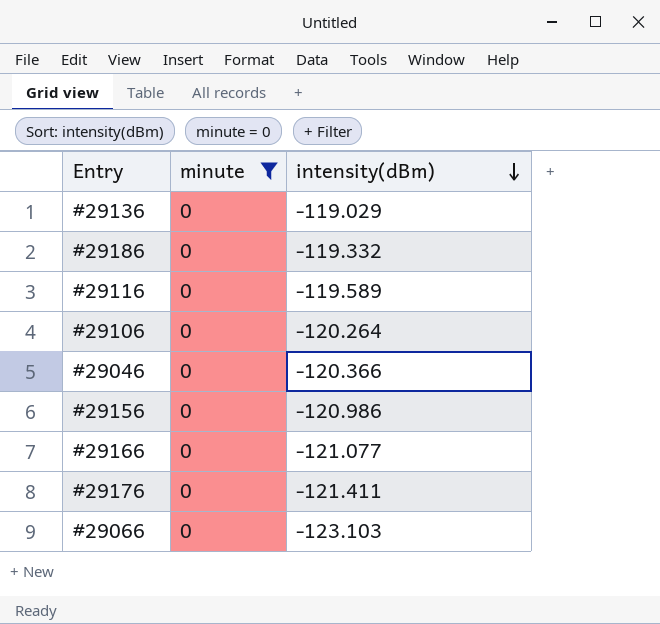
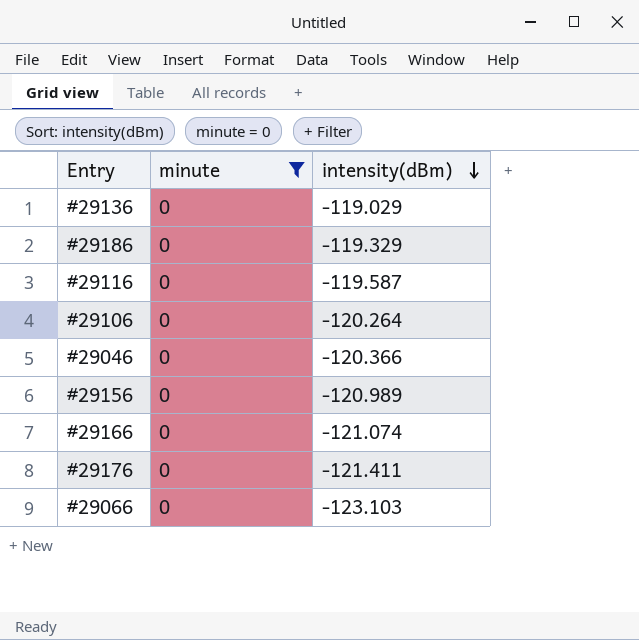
#29186 | intensity(dBm): -119.332 -> -119.329
#29116 | intensity(dBm): -119.589 -> -119.587
#29156 | intensity(dBm): -120.986 -> -120.989
#29166 | intensity(dBm): -121.077 -> -121.074

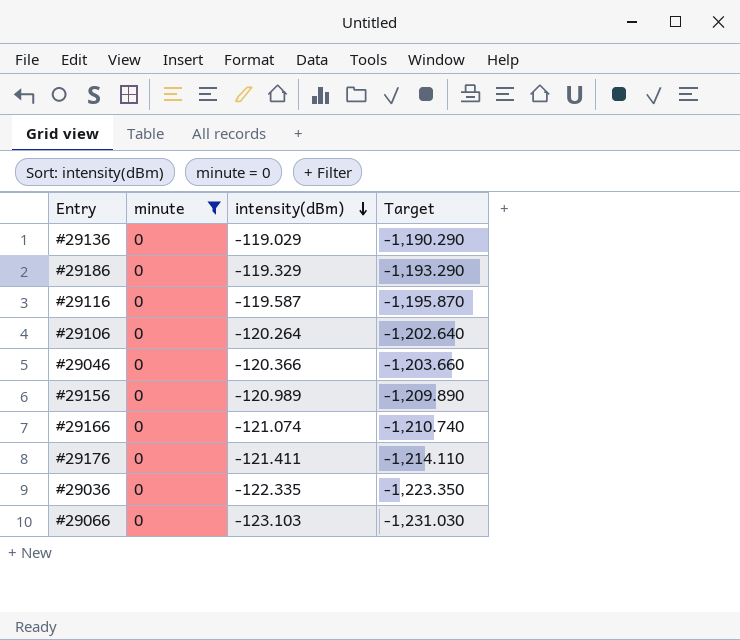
column Target | formula: none -> [intensity(dBm)] * 10
row #29036: none -> 0 | -122.335 | -1,223.350

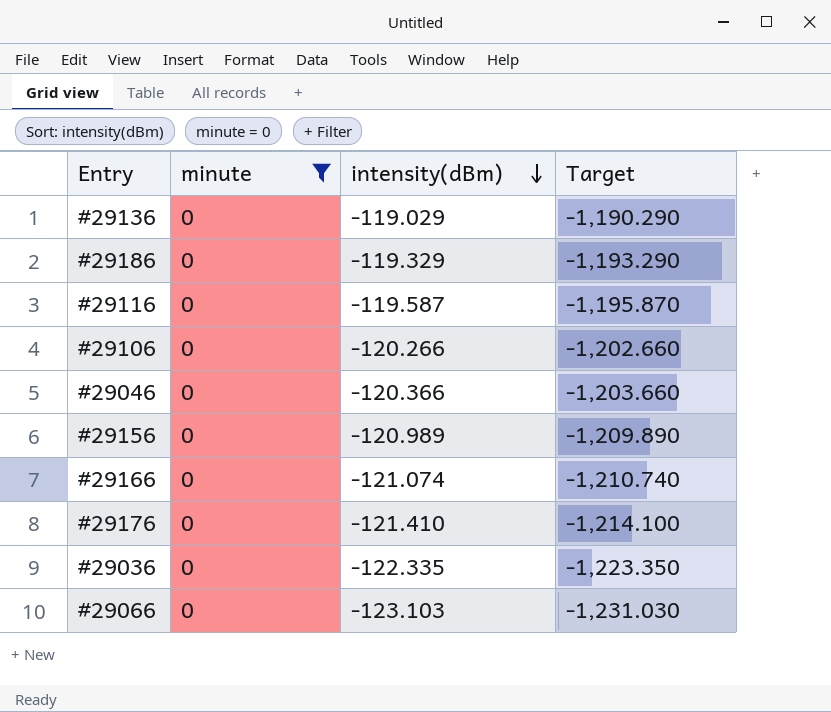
#29106 | intensity(dBm): -120.264 -> -120.266
#29106 | Target: -1,202.640 -> -1,202.660
#29176 | intensity(dBm): -121.411 -> -121.410
#29176 | Target: -1,214.110 -> -1,214.100

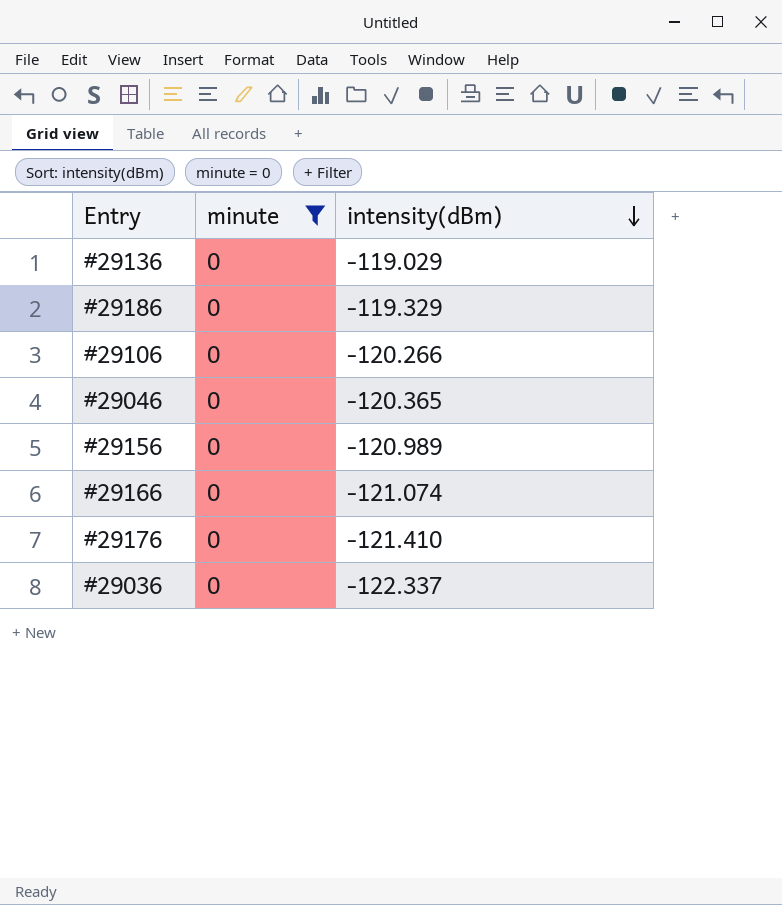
column Target | formula: [intensity(dBm)] * 10 -> none
row #29116: 0 | -119.587 | -1,195.870 -> none
row #29066: 0 | -123.103 | -1,231.030 -> none
#29046 | intensity(dBm): -120.366 -> -120.365
#29036 | intensity(dBm): -122.335 -> -122.337

